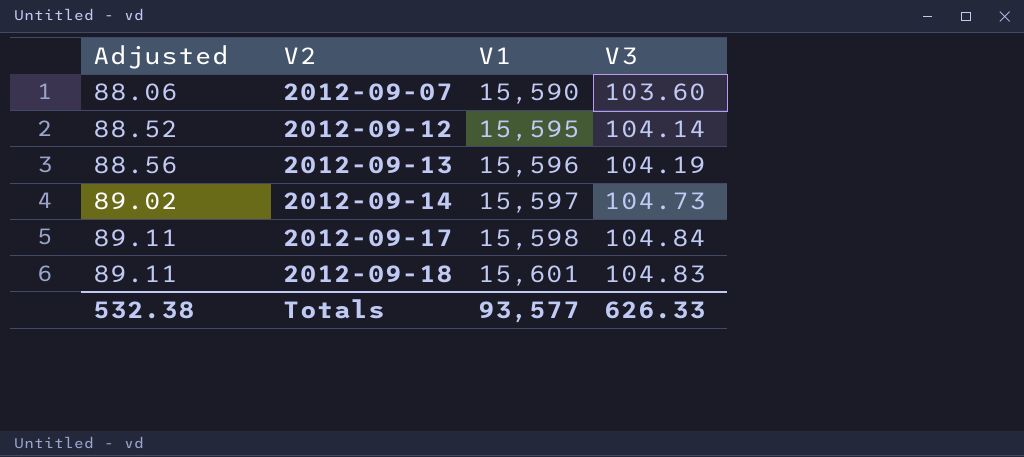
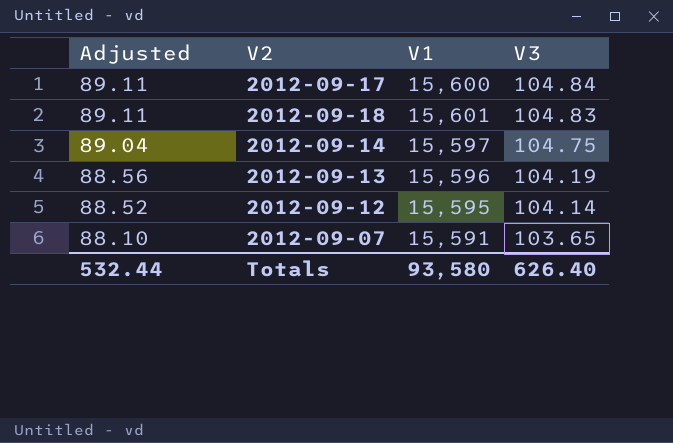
row order: Adjusted ascending -> Adjusted descending
2012-09-17 | V1: 15,598 -> 15,600
2012-09-14 | Adjusted: 89.02 -> 89.04
2012-09-14 | V3: 104.73 -> 104.75
2012-09-07 | Adjusted: 88.06 -> 88.10
2012-09-07 | V1: 15,590 -> 15,591
2012-09-07 | V3: 103.60 -> 103.65
Totals | Adjusted: 532.38 -> 532.44
Totals | V1: 93,577 -> 93,580
Totals | V3: 626.33 -> 626.40

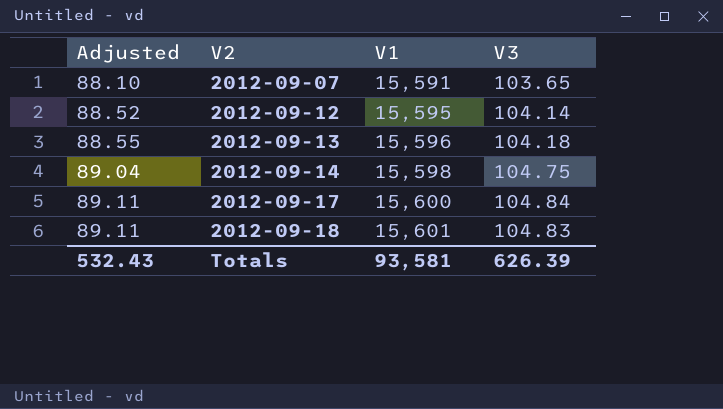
row order: Adjusted descending -> Adjusted ascending
2012-09-13 | Adjusted: 88.56 -> 88.55
2012-09-13 | V3: 104.19 -> 104.18
2012-09-14 | V1: 15,597 -> 15,598
Totals | Adjusted: 532.44 -> 532.43
Totals | V1: 93,580 -> 93,581
Totals | V3: 626.40 -> 626.39

